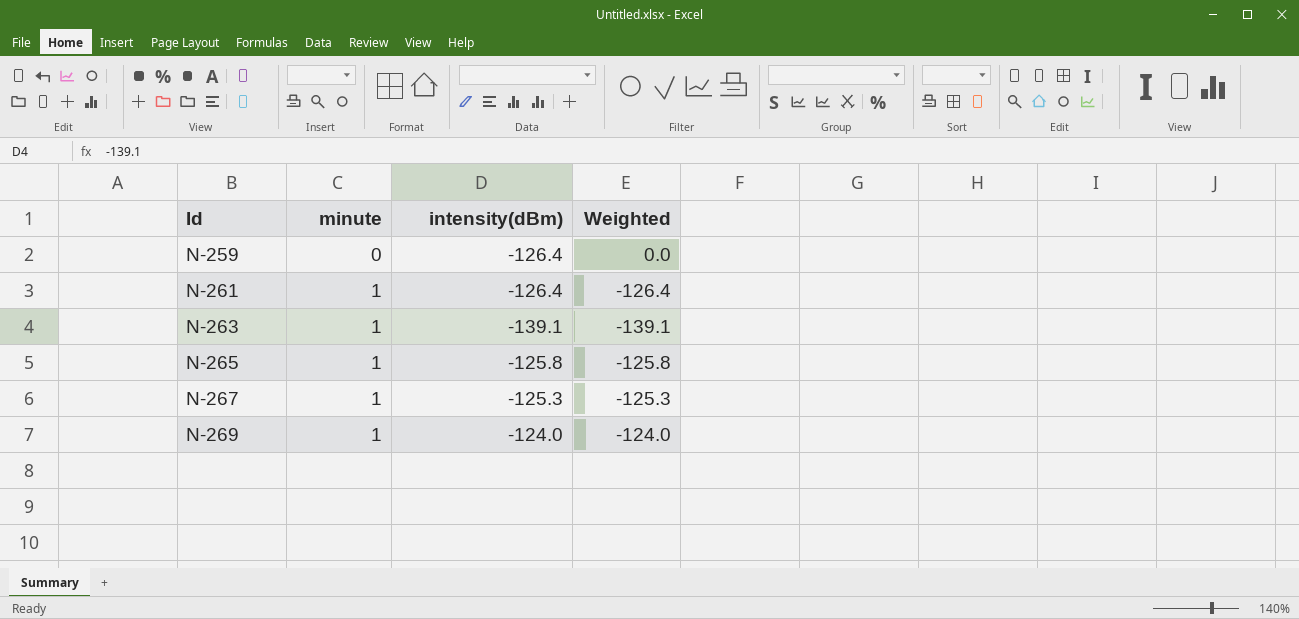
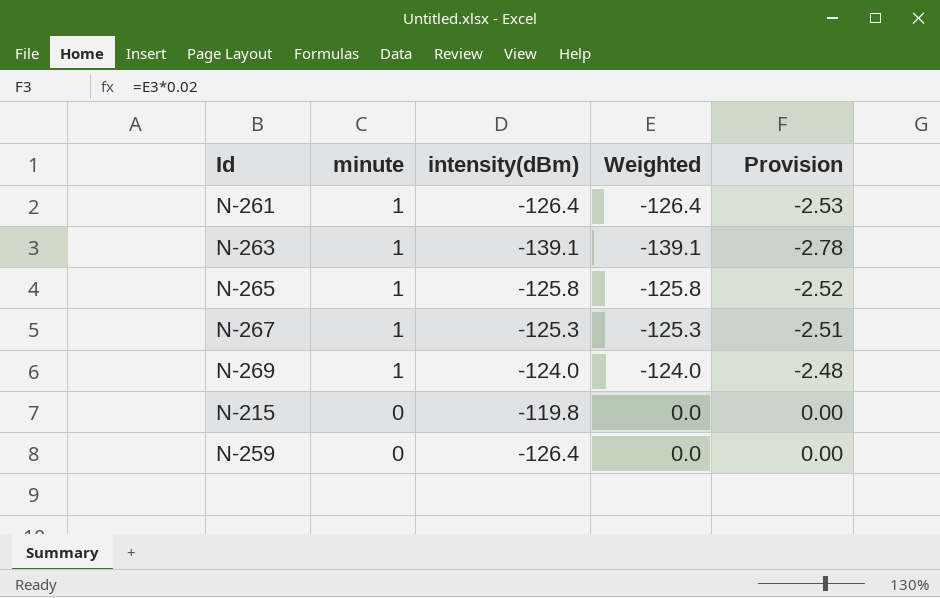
row order: Id ascending -> minute descending
column Provision | formula: none -> [Weighted] * 0.02
row N-215: none -> 0 | -119.8 | 0.0 | 0.00

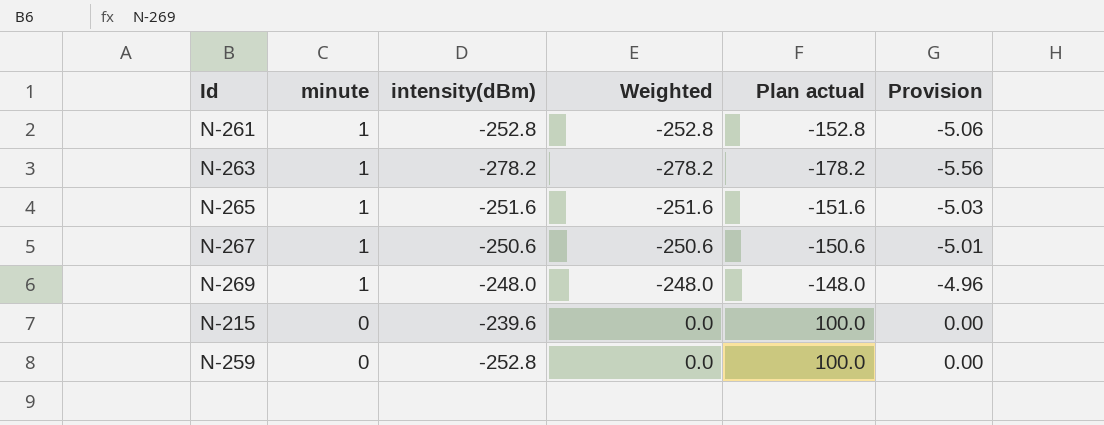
column Plan actual | formula: none -> [Weighted] + 100
N-261 | intensity(dBm): -126.4 -> -252.8
N-261 | Weighted: -126.4 -> -252.8
N-261 | Provision: -2.53 -> -5.06
N-263 | intensity(dBm): -139.1 -> -278.2
N-263 | Weighted: -139.1 -> -278.2
N-263 | Provision: -2.78 -> -5.56
N-265 | intensity(dBm): -125.8 -> -251.6
N-265 | Weighted: -125.8 -> -251.6
N-265 | Provision: -2.52 -> -5.03
N-267 | intensity(dBm): -125.3 -> -250.6
N-267 | Weighted: -125.3 -> -250.6
N-267 | Provision: -2.51 -> -5.01
N-269 | intensity(dBm): -124.0 -> -248.0
N-269 | Weighted: -124.0 -> -248.0
N-269 | Provision: -2.48 -> -4.96
N-215 | intensity(dBm): -119.8 -> -239.6
N-259 | intensity(dBm): -126.4 -> -252.8

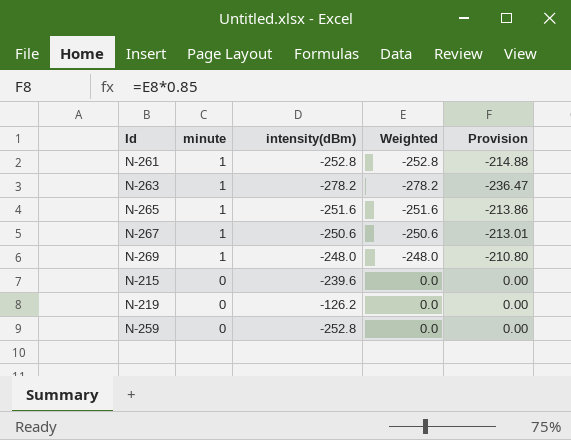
column Plan actual | formula: [Weighted] + 100 -> none
column Provision | formula: [Weighted] * 0.02 -> [Weighted] * 0.85
row N-219: none -> 0 | -126.2 | 0.0 | 0.00

